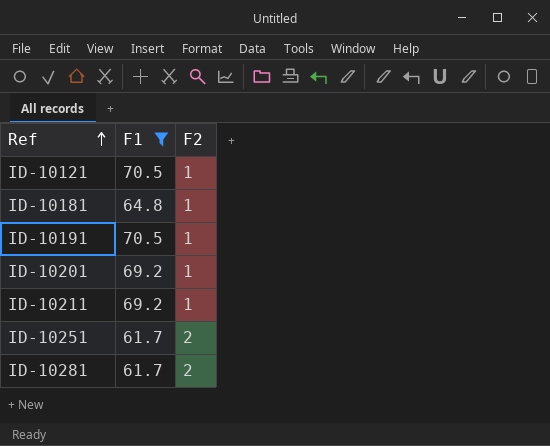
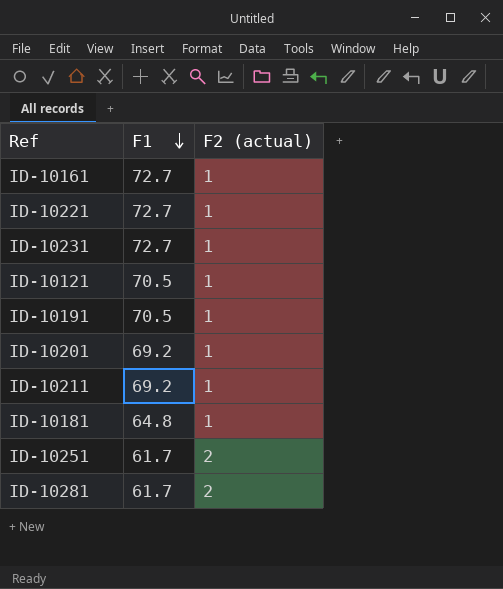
filter: F1 != 72.7 -> none
row order: Ref ascending -> F1 descending
column name: F2 -> F2 (actual)

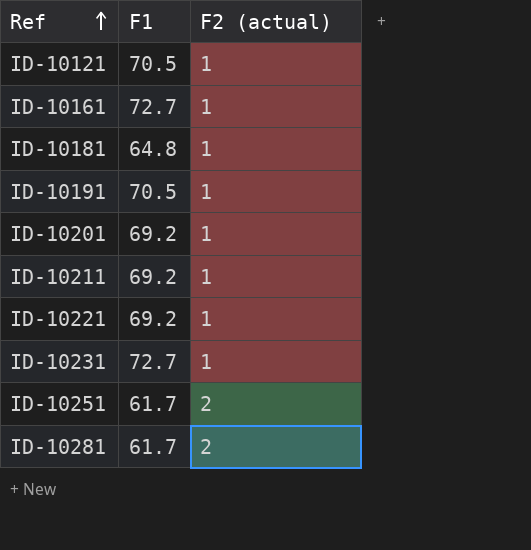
row order: F1 descending -> Ref ascending
ID-10221 | F1: 72.7 -> 69.2

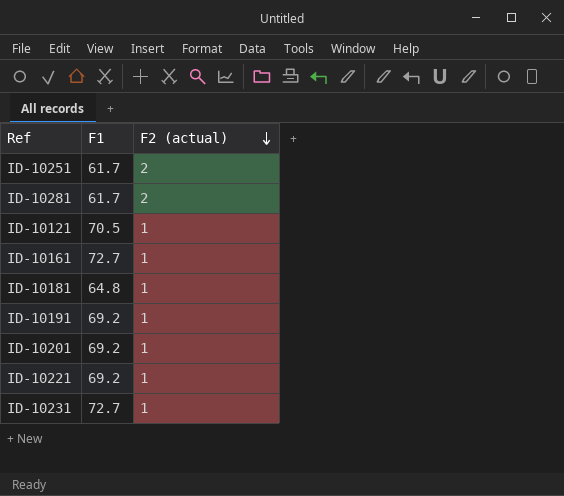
row order: Ref ascending -> F2 (actual) descending
row ID-10211: 69.2 | 1 -> none
ID-10191 | F1: 70.5 -> 69.2

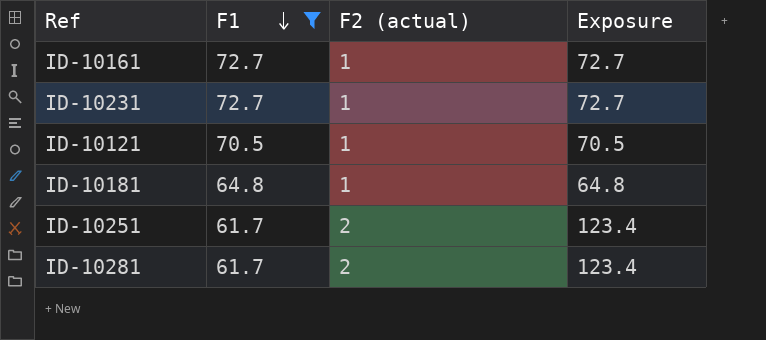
filter: none -> F1 != 69.2
row order: F2 (actual) descending -> F1 descending
column Exposure | formula: none -> [F1] * [F2 (actual)]

